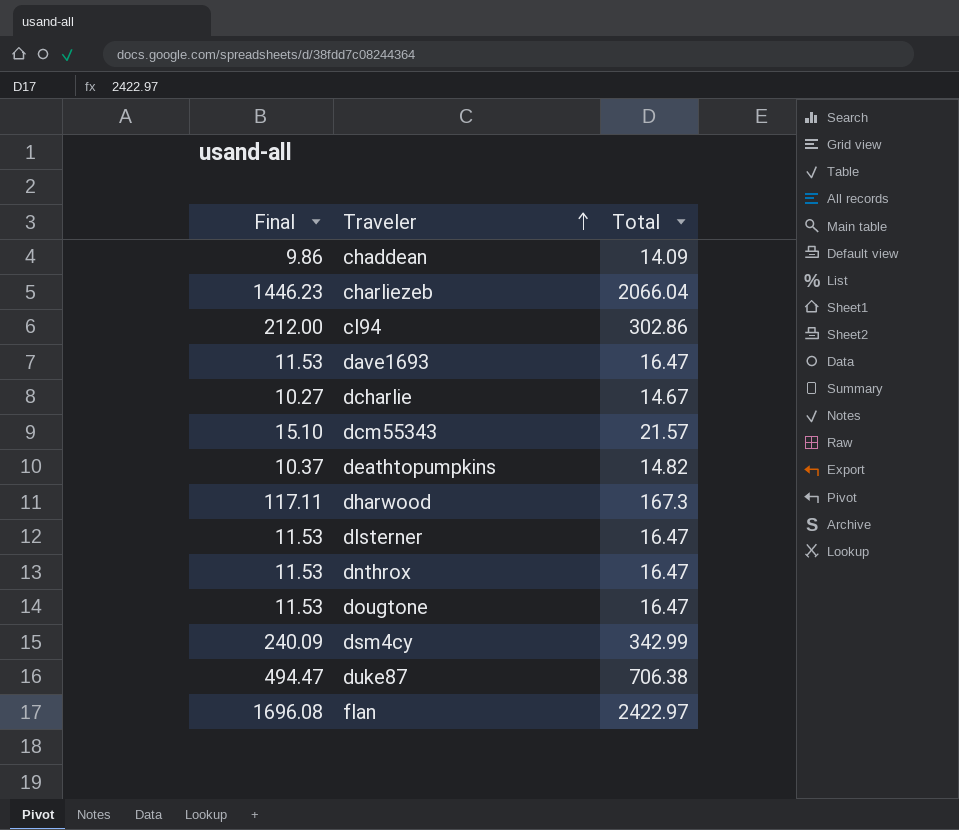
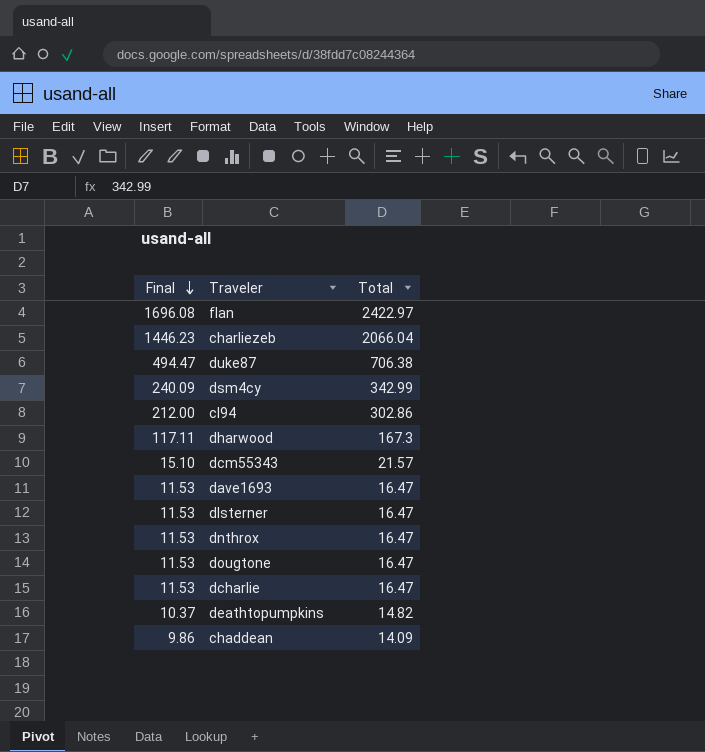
row order: Traveler ascending -> Final descending
dcharlie | Final: 10.27 -> 11.53
dcharlie | Total: 14.67 -> 16.47

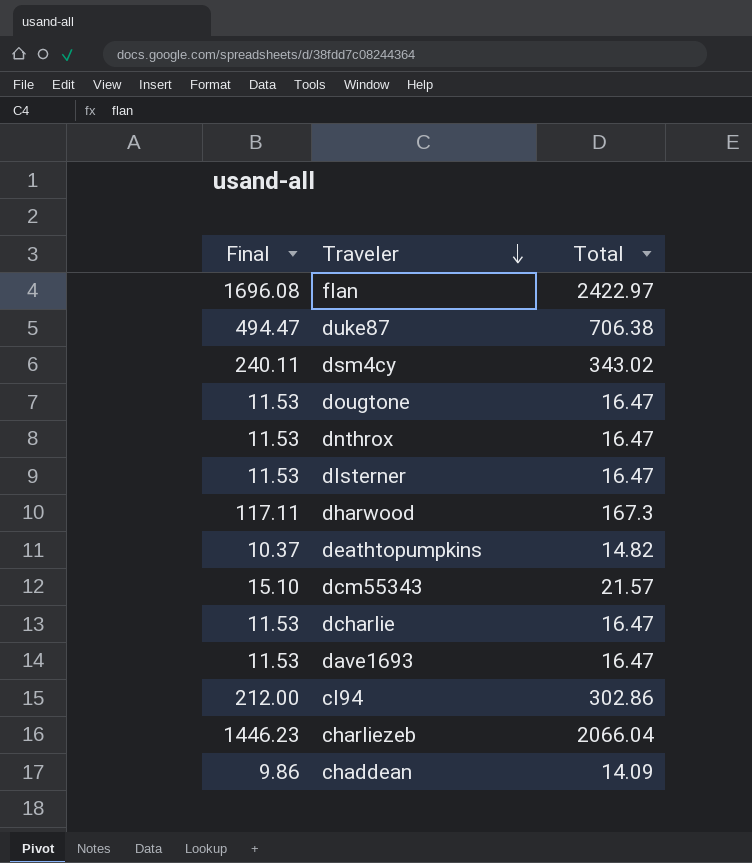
row order: Final descending -> Traveler descending
dsm4cy | Final: 240.09 -> 240.11
dsm4cy | Total: 342.99 -> 343.02

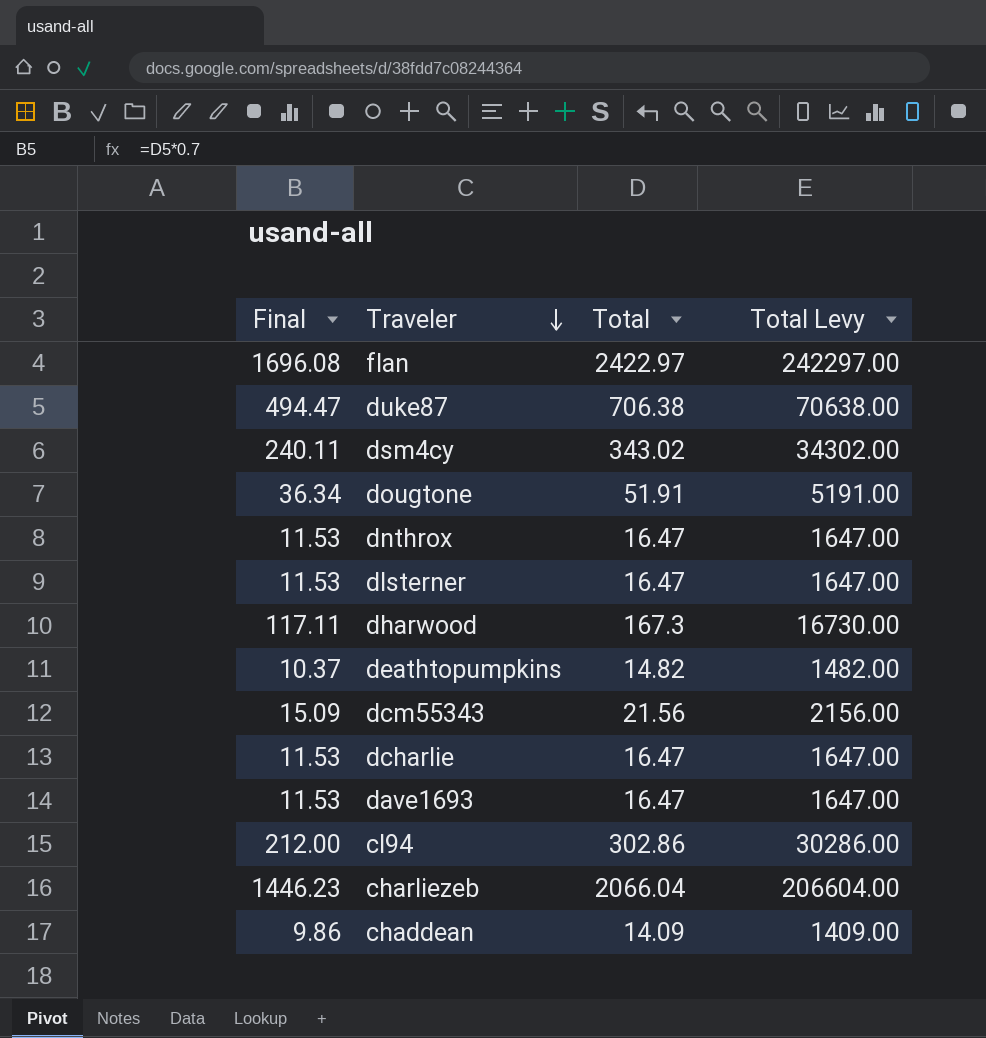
column Total Levy | formula: none -> [Total] * 100
dougtone | Final: 11.53 -> 36.34
dougtone | Total: 16.47 -> 51.91
dcm55343 | Final: 15.10 -> 15.09
dcm55343 | Total: 21.57 -> 21.56

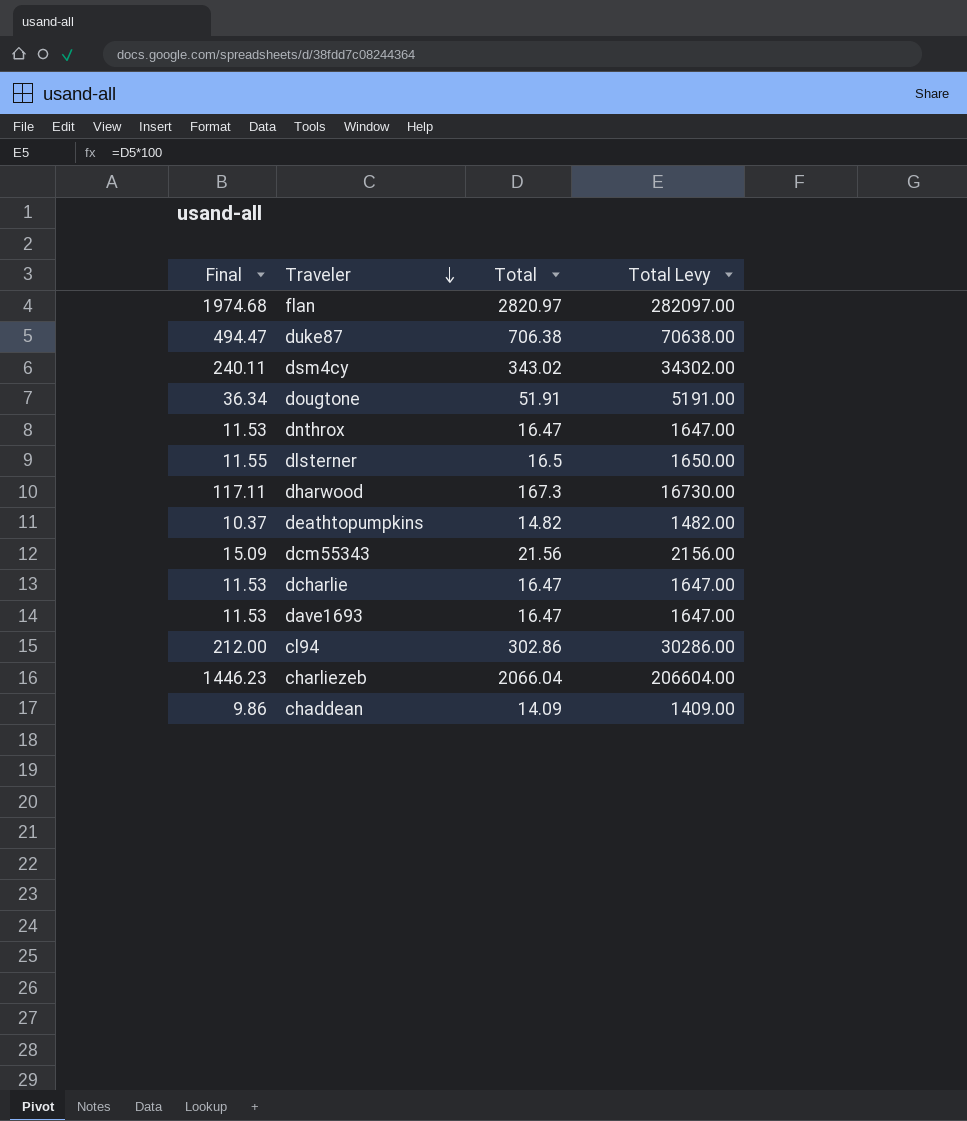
flan | Final: 1696.08 -> 1974.68
flan | Total: 2422.97 -> 2820.97
flan | Total Levy: 242297.00 -> 282097.00
dlsterner | Final: 11.53 -> 11.55
dlsterner | Total: 16.47 -> 16.5
dlsterner | Total Levy: 1647.00 -> 1650.00

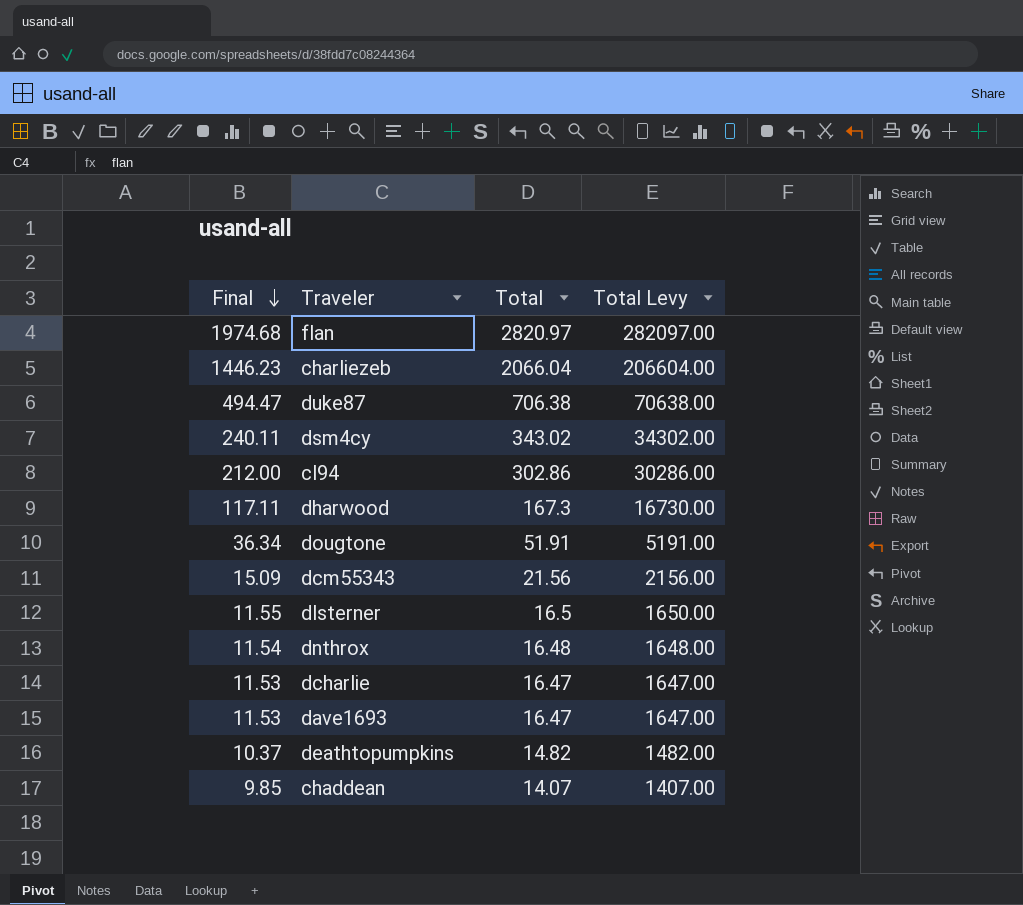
row order: Traveler descending -> Final descending
dnthrox | Final: 11.53 -> 11.54
dnthrox | Total: 16.47 -> 16.48
dnthrox | Total Levy: 1647.00 -> 1648.00
chaddean | Final: 9.86 -> 9.85
chaddean | Total: 14.09 -> 14.07
chaddean | Total Levy: 1409.00 -> 1407.00

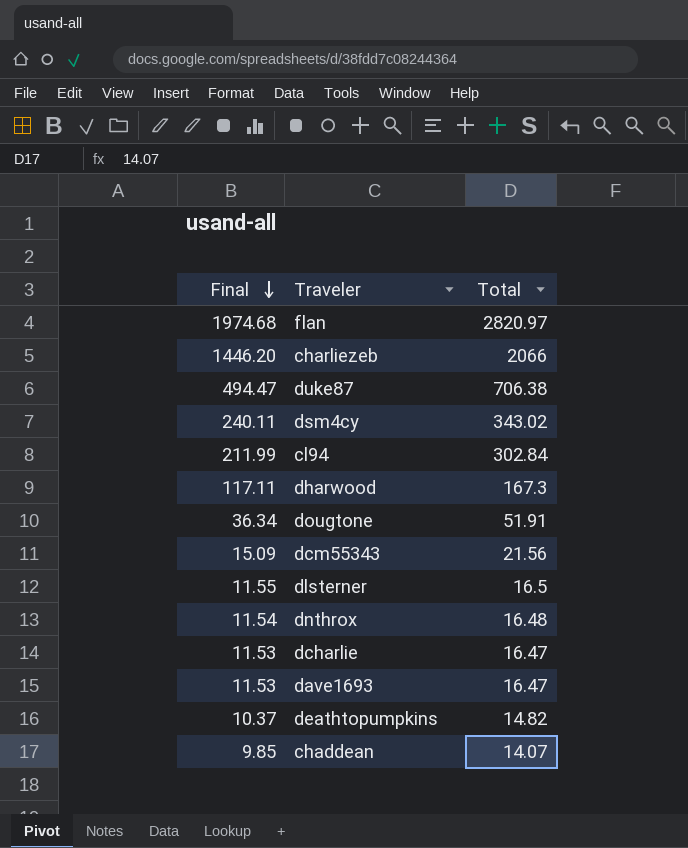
column Total Levy | formula: [Total] * 100 -> none
charliezeb | Final: 1446.23 -> 1446.20
charliezeb | Total: 2066.04 -> 2066
cl94 | Final: 212.00 -> 211.99
cl94 | Total: 302.86 -> 302.84

